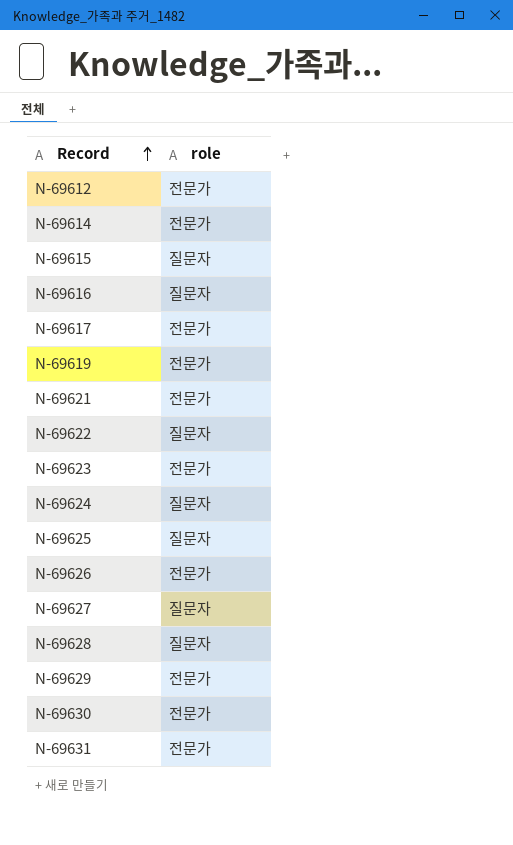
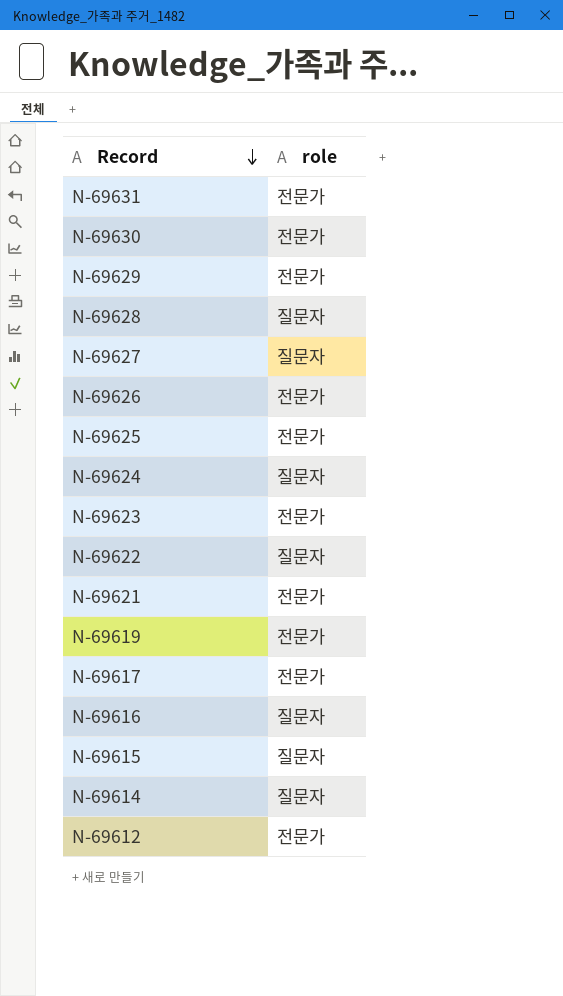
row order: Record ascending -> Record descending
N-69625 | role: 질문자 -> 전문가
N-69614 | role: 전문가 -> 질문자

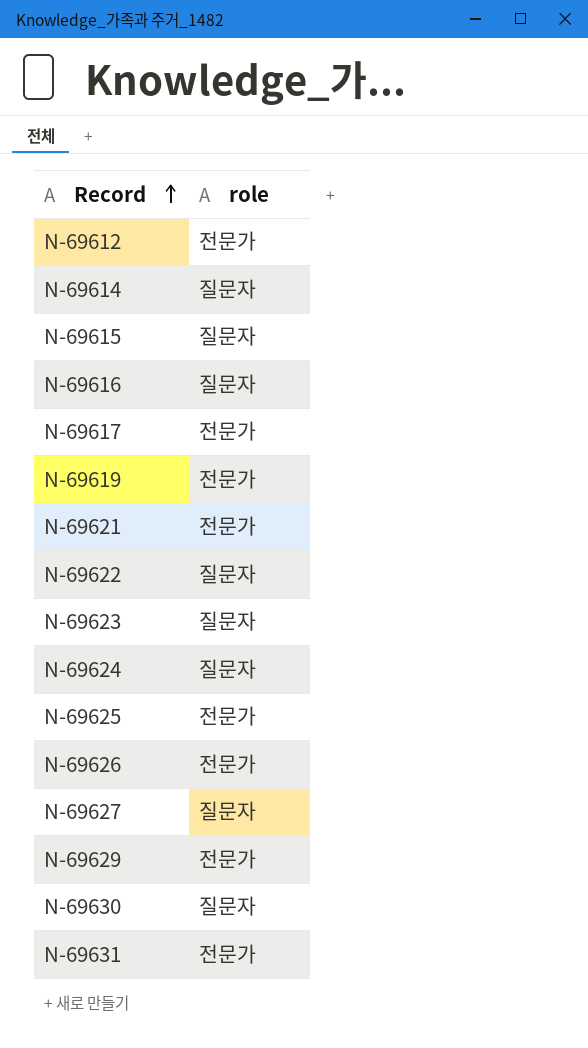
row order: Record descending -> Record ascending
row N-69628: 질문자 -> none
N-69623 | role: 전문가 -> 질문자
N-69630 | role: 전문가 -> 질문자

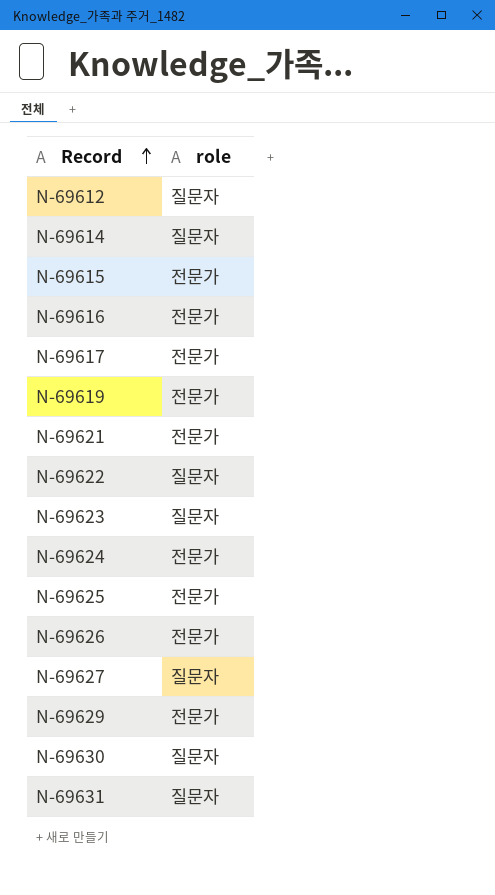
N-69612 | role: 전문가 -> 질문자
N-69615 | role: 질문자 -> 전문가
N-69616 | role: 질문자 -> 전문가
N-69624 | role: 질문자 -> 전문가
N-69631 | role: 전문가 -> 질문자

